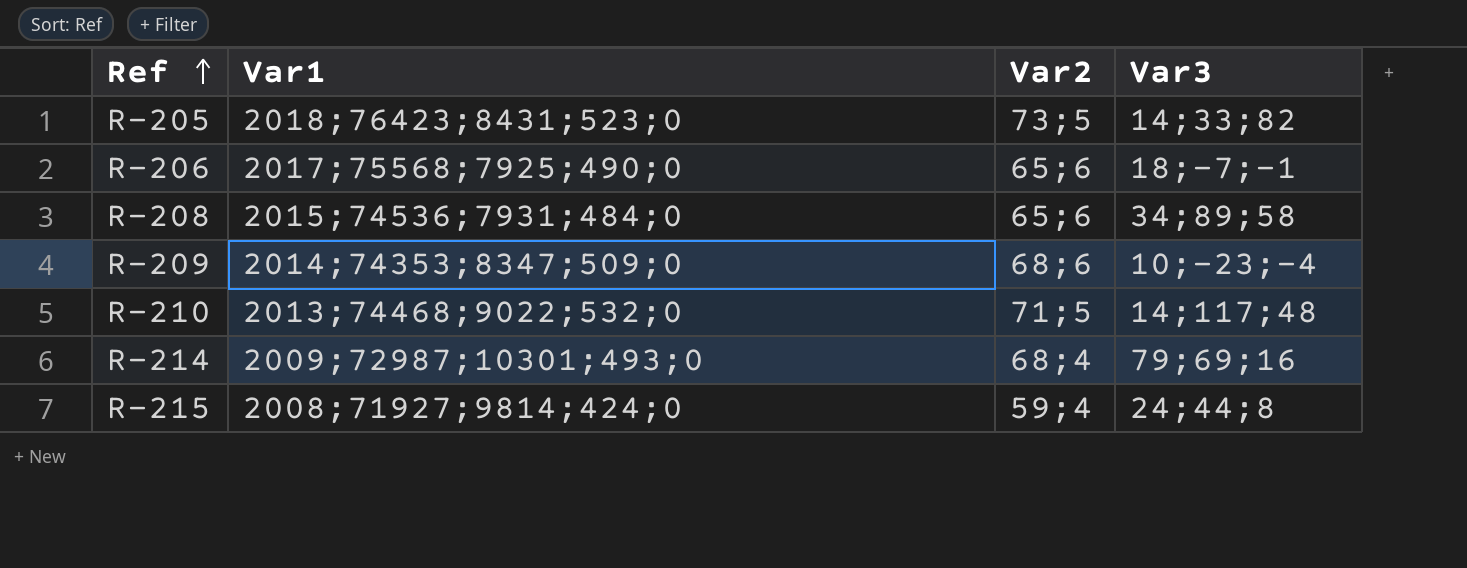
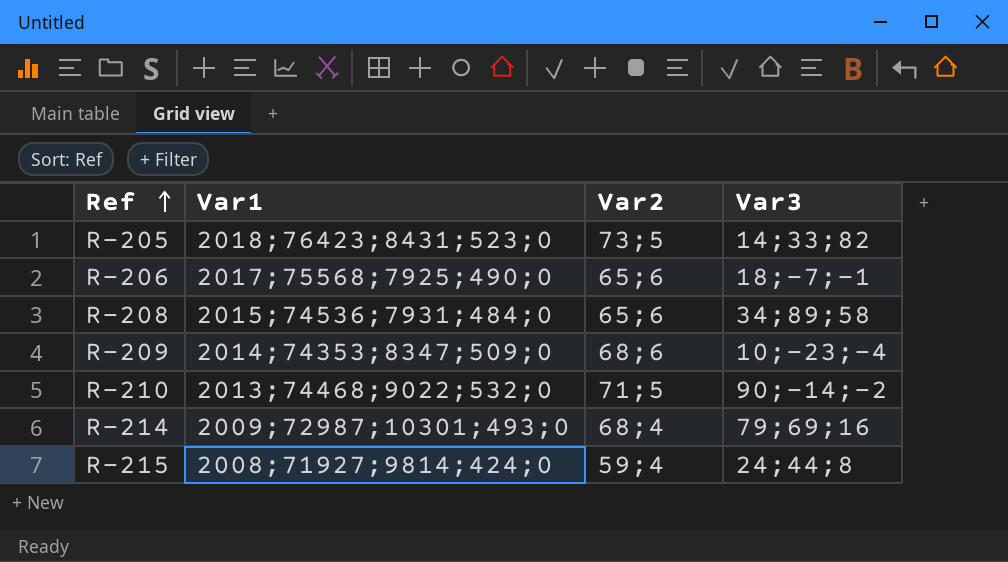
R-210 | Var3: 14;117;48 -> 90;-14;-2

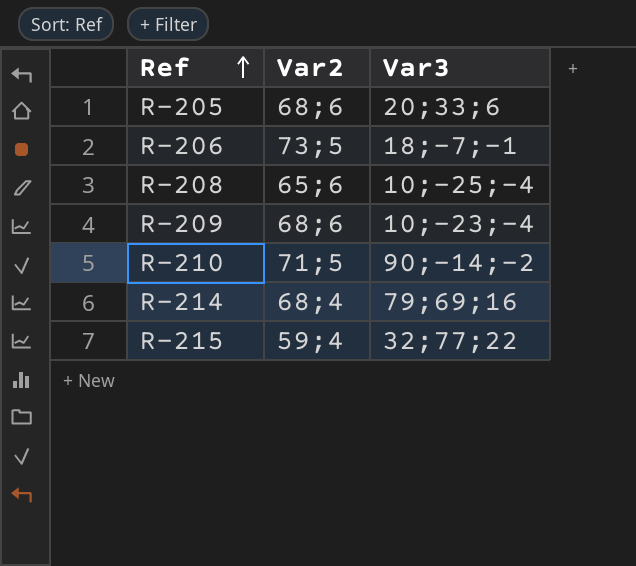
column Var1 | position: 2 -> none
R-205 | Var2: 73;5 -> 68;6
R-205 | Var3: 14;33;82 -> 20;33;6
R-206 | Var2: 65;6 -> 73;5
R-208 | Var3: 34;89;58 -> 10;-25;-4
R-215 | Var3: 24;44;8 -> 32;77;22

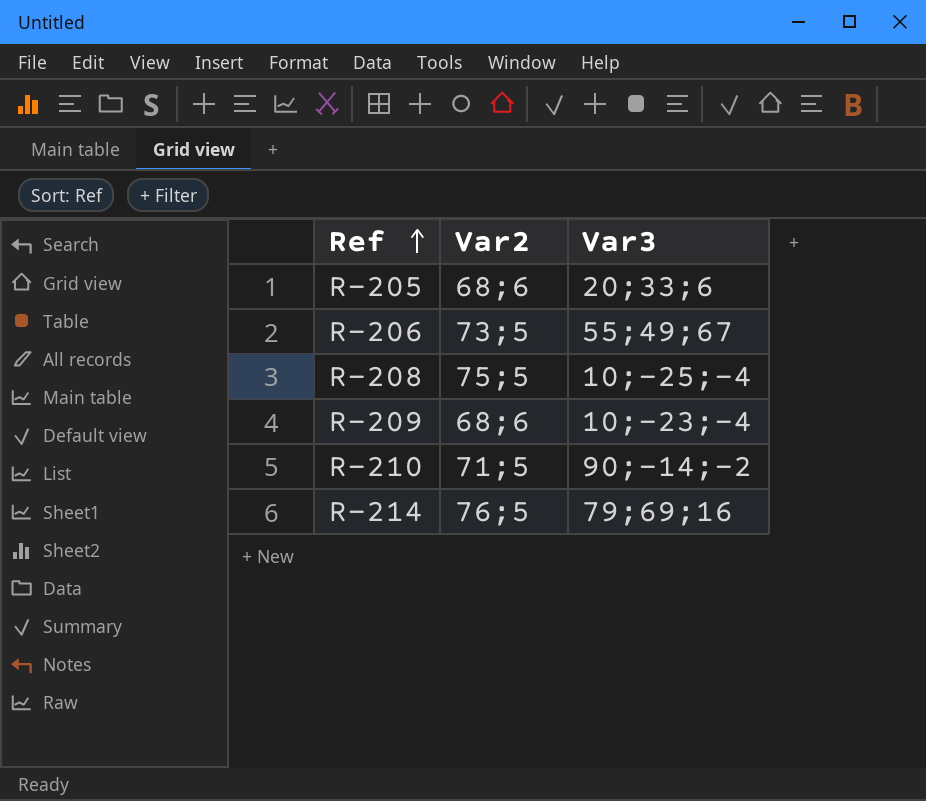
row R-215: 59;4 | 32;77;22 -> none
R-206 | Var3: 18;-7;-1 -> 55;49;67
R-208 | Var2: 65;6 -> 75;5
R-214 | Var2: 68;4 -> 76;5

